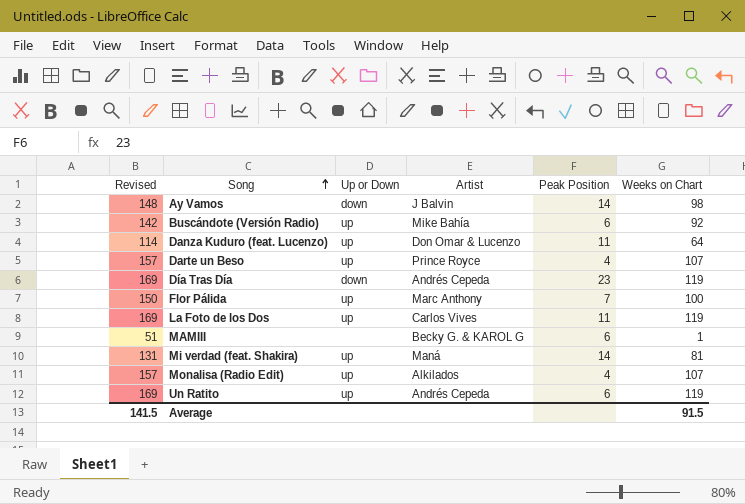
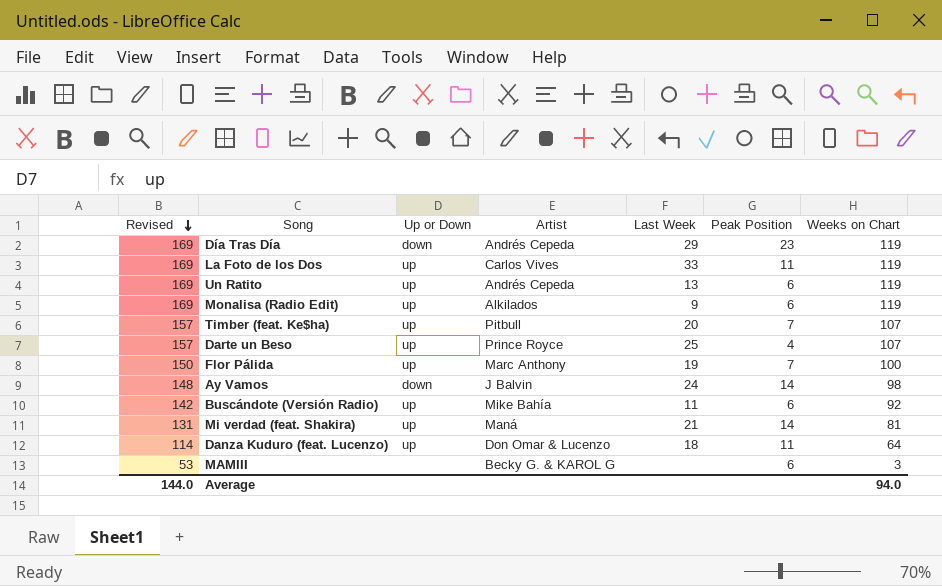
row order: Song ascending -> Revised descending
column Last Week | position: none -> 5
Monalisa (Radio Edit) | Revised: 157 -> 169
Monalisa (Radio Edit) | Peak Position: 4 -> 6
Monalisa (Radio Edit) | Weeks on Chart: 107 -> 119
row Timber (feat. Ke$ha): none -> 157 | up | Pitbull | 20 | 7 | 107
MAMIII | Revised: 51 -> 53
MAMIII | Weeks on Chart: 1 -> 3
Average | Revised: 141.5 -> 144.0
Average | Weeks on Chart: 91.5 -> 94.0

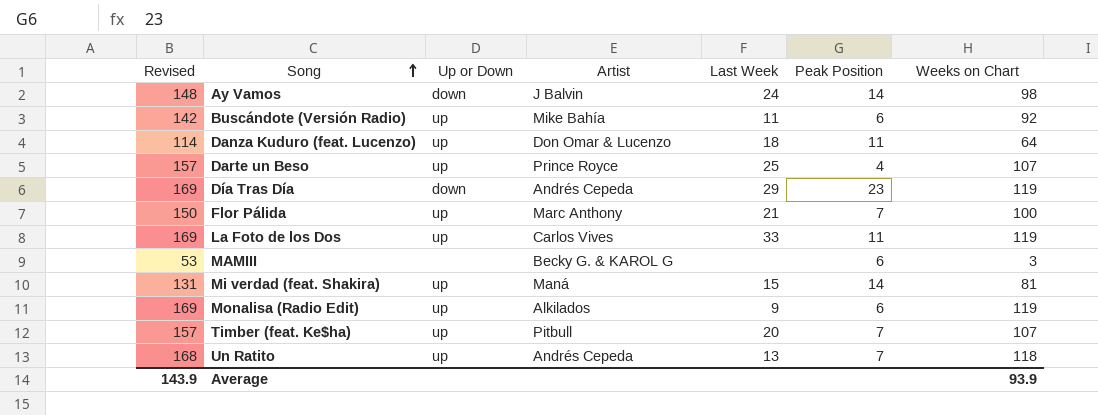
row order: Revised descending -> Song ascending
Flor Pálida | Last Week: 19 -> 21
Mi verdad (feat. Shakira) | Last Week: 21 -> 15
Un Ratito | Revised: 169 -> 168
Un Ratito | Peak Position: 6 -> 7
Un Ratito | Weeks on Chart: 119 -> 118
Average | Revised: 144.0 -> 143.9
Average | Weeks on Chart: 94.0 -> 93.9

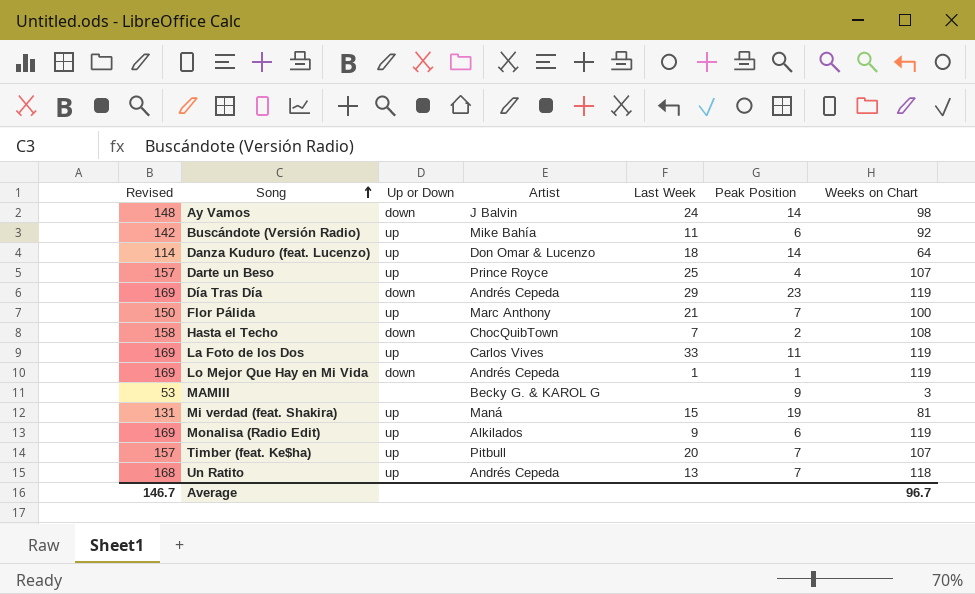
Danza Kuduro (feat. Lucenzo) | Peak Position: 11 -> 14
row Hasta el Techo: none -> 158 | down | ChocQuibTown | 7 | 2 | 108
row Lo Mejor Que Hay en Mi Vida: none -> 169 | down | Andrés Cepeda | 1 | 1 | 119
MAMIII | Peak Position: 6 -> 9
Mi verdad (feat. Shakira) | Peak Position: 14 -> 19
Average | Revised: 143.9 -> 146.7
Average | Weeks on Chart: 93.9 -> 96.7

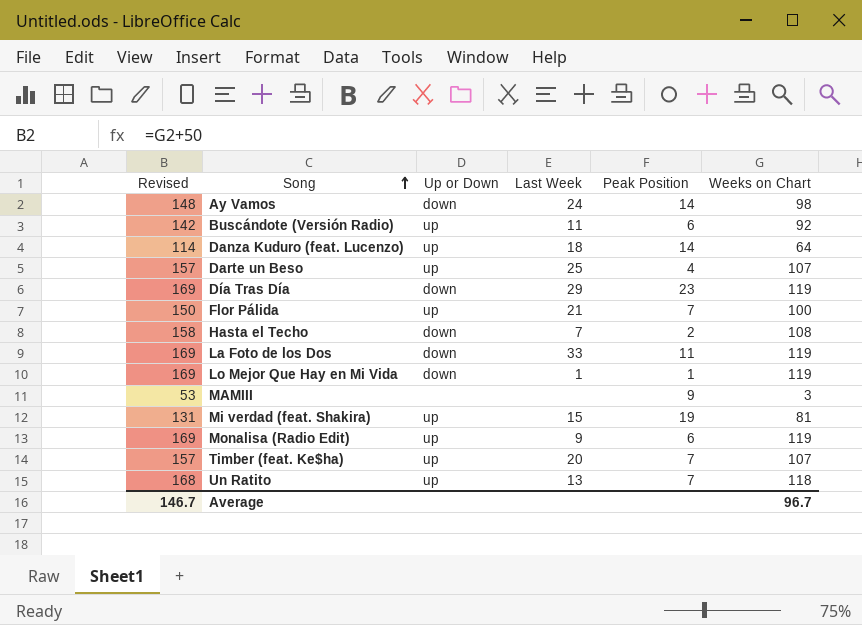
column Artist | position: 4 -> none
La Foto de los Dos | Up or Down: up -> down

